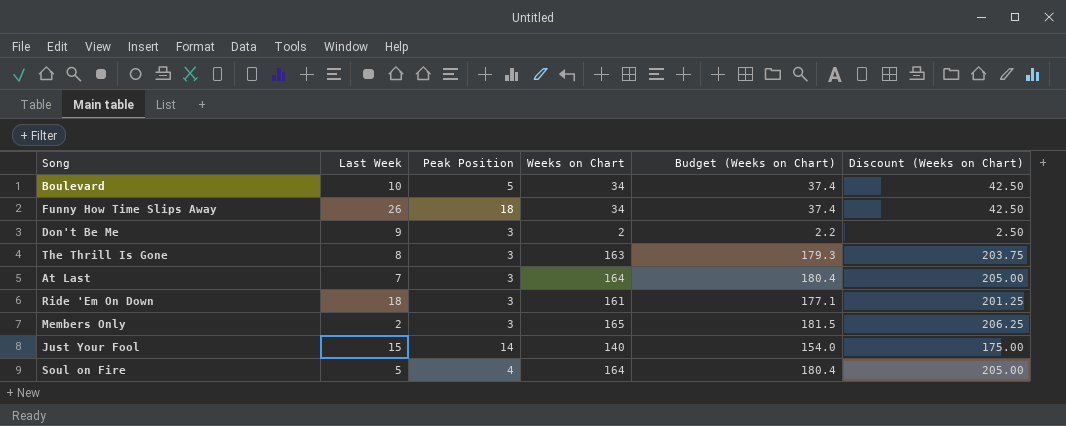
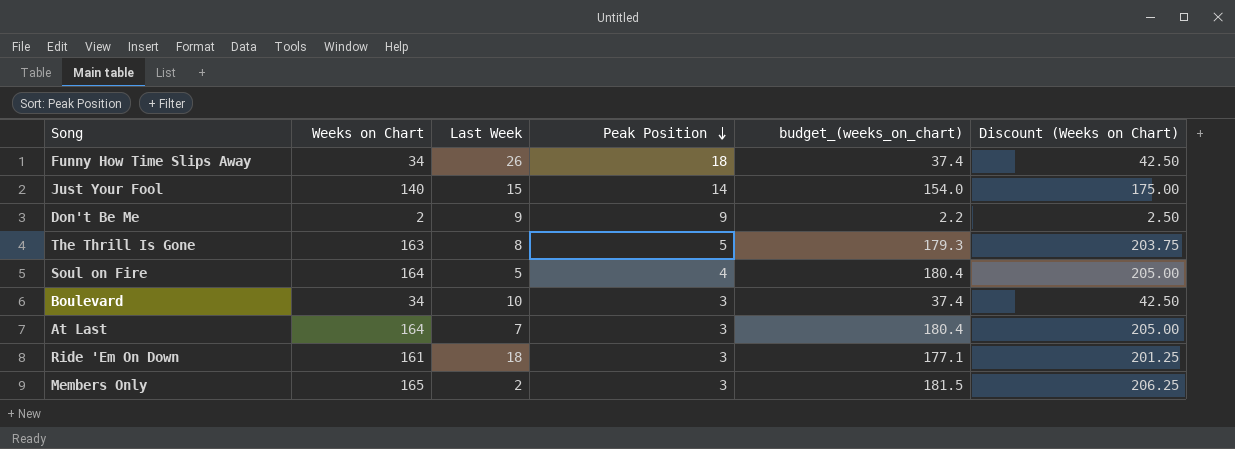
row order: none -> Peak Position descending
column Weeks on Chart | position: 4 -> 2
column name: Budget (Weeks on Chart) -> budget_(weeks_on_chart)
Don't Be Me | Peak Position: 3 -> 9
The Thrill Is Gone | Peak Position: 3 -> 5
Boulevard | Peak Position: 5 -> 3

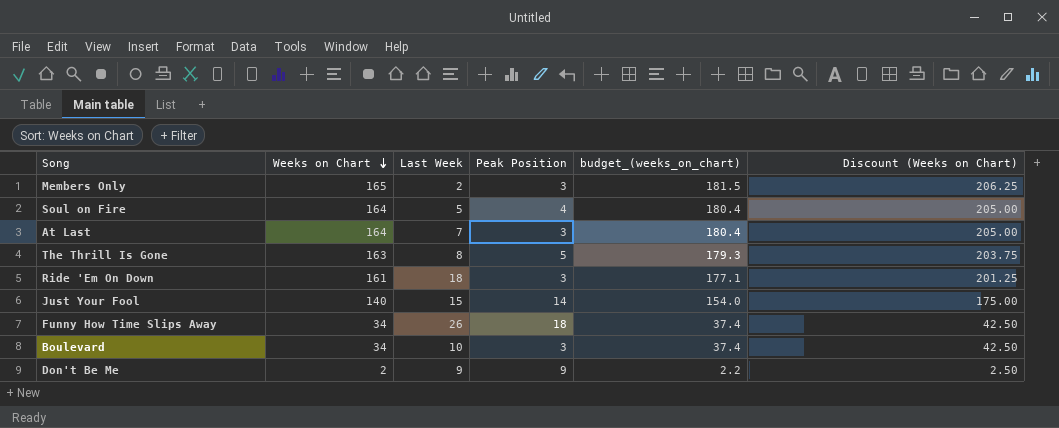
row order: Peak Position descending -> Weeks on Chart descending

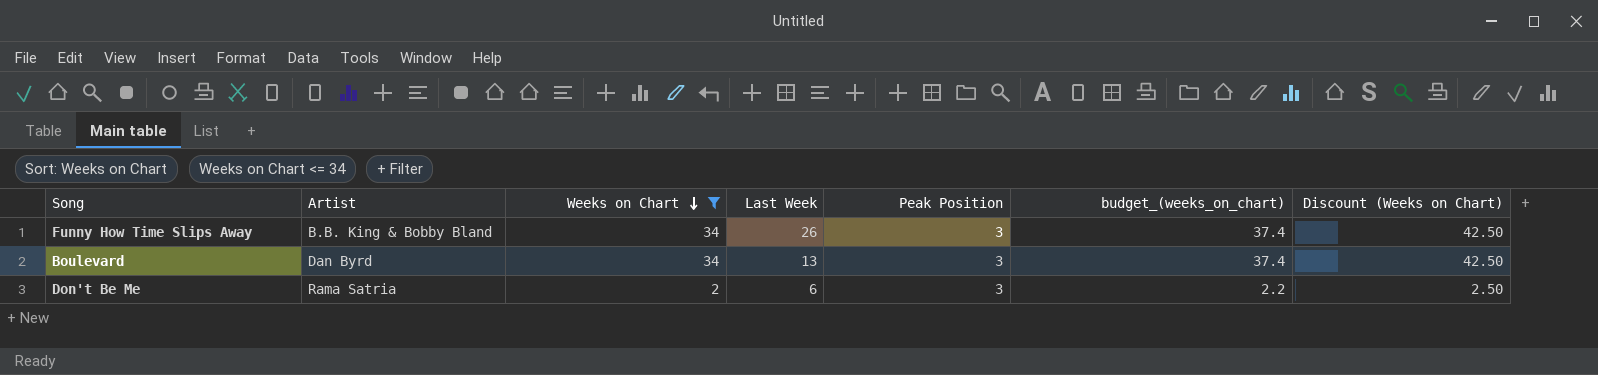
filter: none -> Weeks on Chart <= 34
column Artist | position: none -> 2
Funny How Time Slips Away | Peak Position: 18 -> 3
Boulevard | Last Week: 10 -> 13
Don't Be Me | Last Week: 9 -> 6
Don't Be Me | Peak Position: 9 -> 3

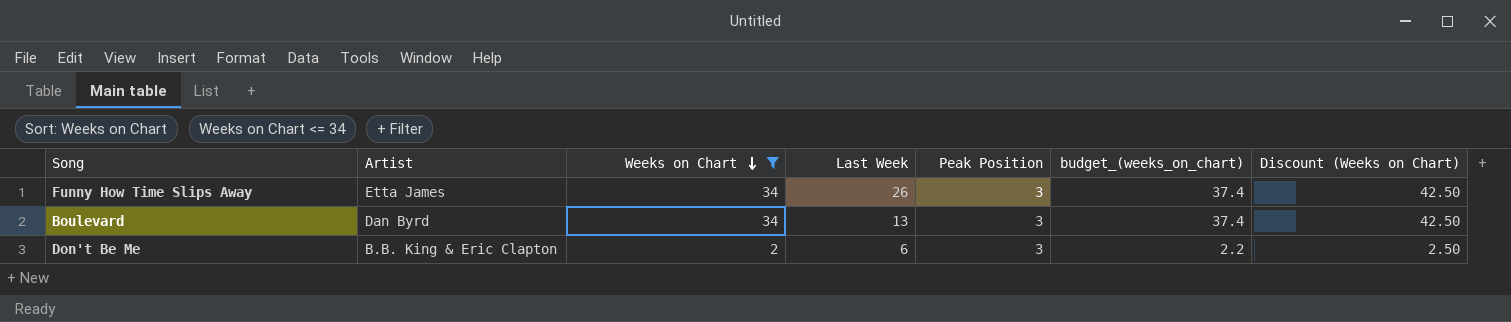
Funny How Time Slips Away | Artist: B.B. King & Bobby Bland -> Etta James
Don't Be Me | Artist: Rama Satria -> B.B. King & Eric Clapton

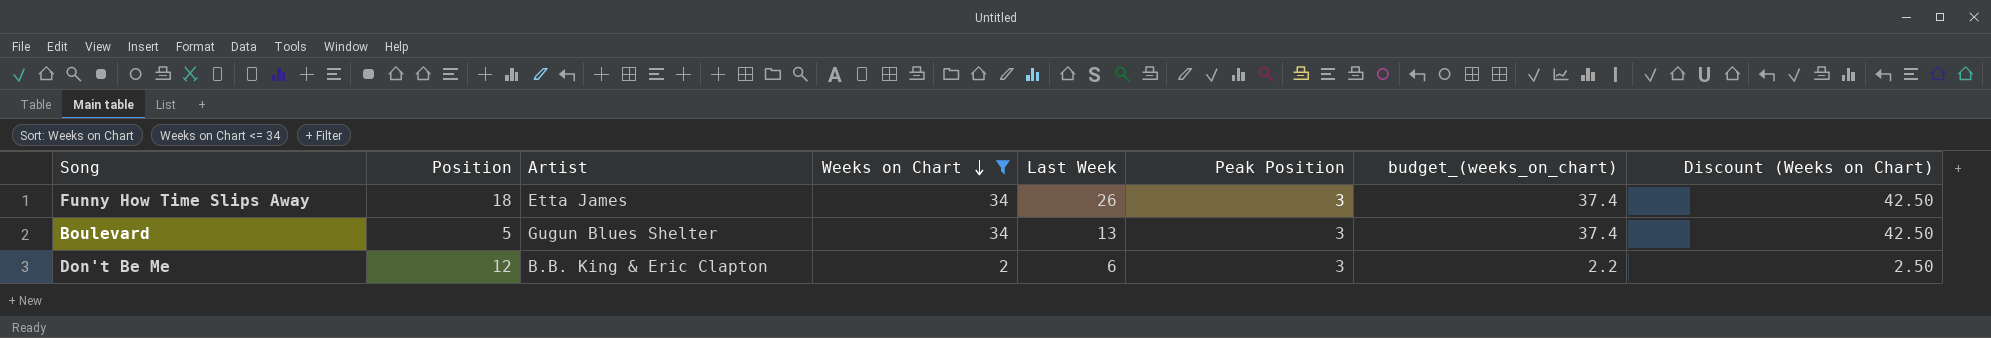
column Position | position: none -> 2
Boulevard | Artist: Dan Byrd -> Gugun Blues Shelter

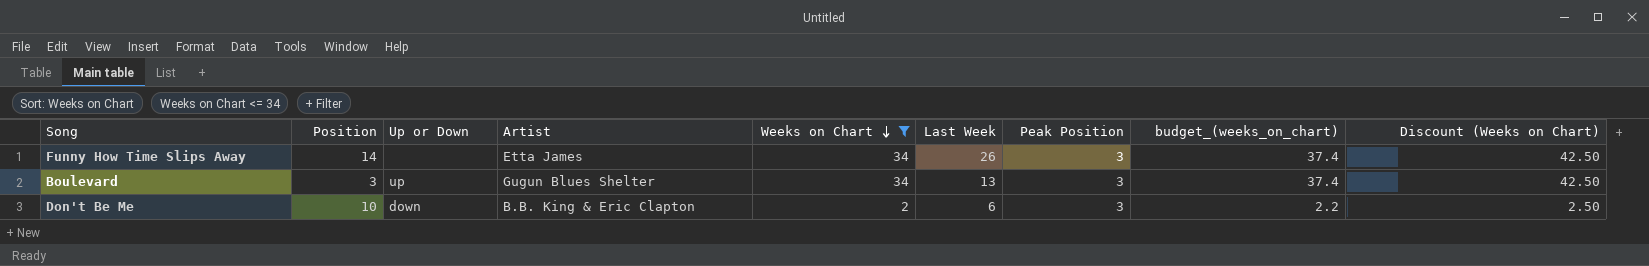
column Up or Down | position: none -> 3
Funny How Time Slips Away | Position: 18 -> 14
Boulevard | Position: 5 -> 3
Don't Be Me | Position: 12 -> 10

